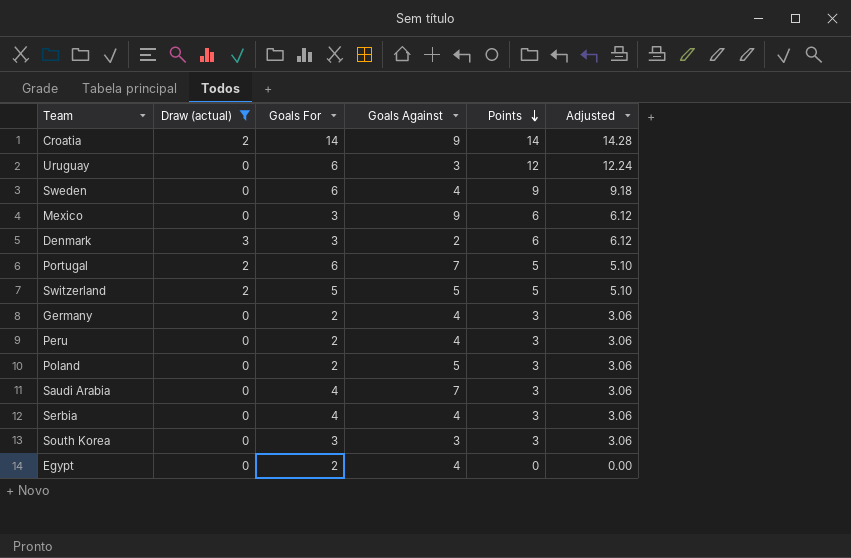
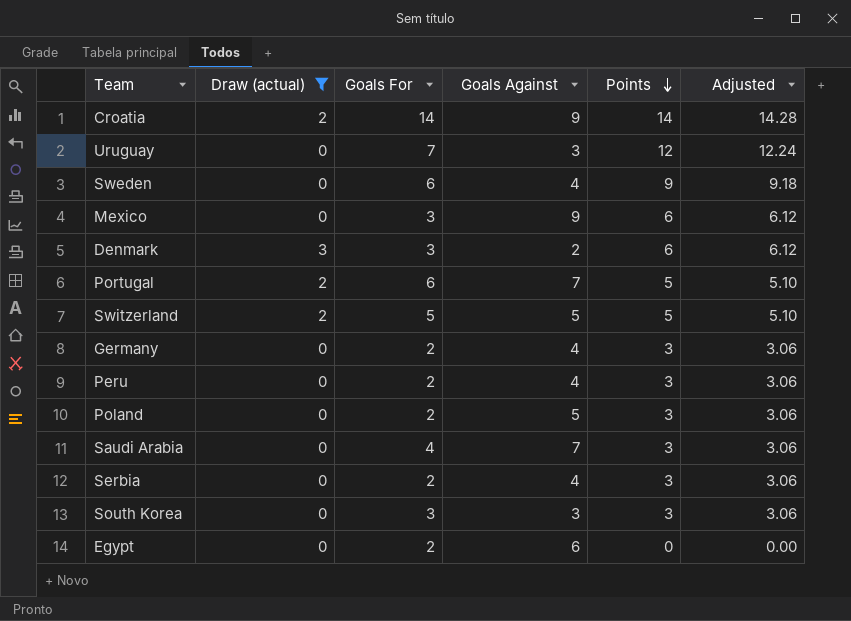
Uruguay | Goals For: 6 -> 7
Serbia | Goals For: 4 -> 2
Egypt | Goals Against: 4 -> 6

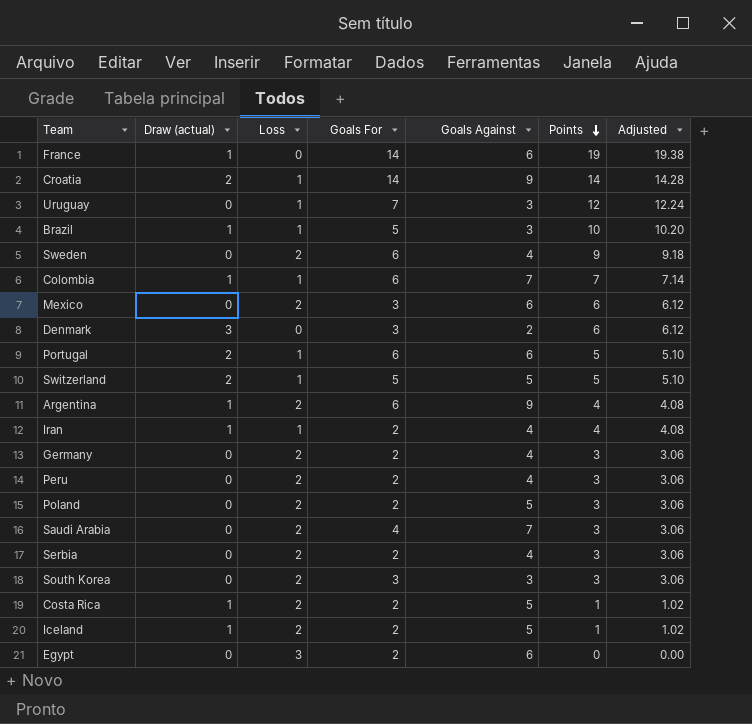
filter: Draw (actual) != 1 -> none
column Loss | position: none -> 3
Mexico | Goals Against: 9 -> 6
Portugal | Goals Against: 7 -> 6

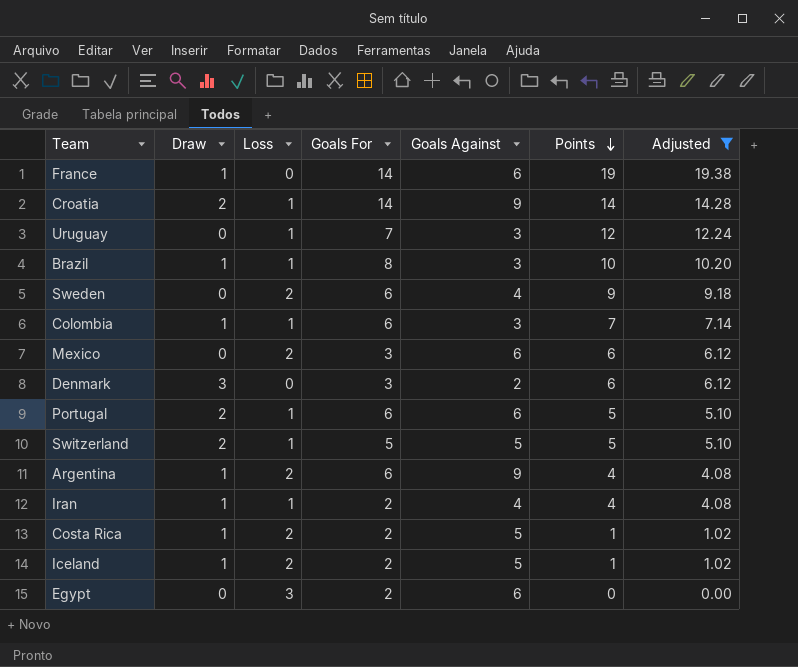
filter: none -> Adjusted != 3.06
column name: Draw (actual) -> Draw
Brazil | Goals For: 5 -> 8
Colombia | Goals Against: 7 -> 3

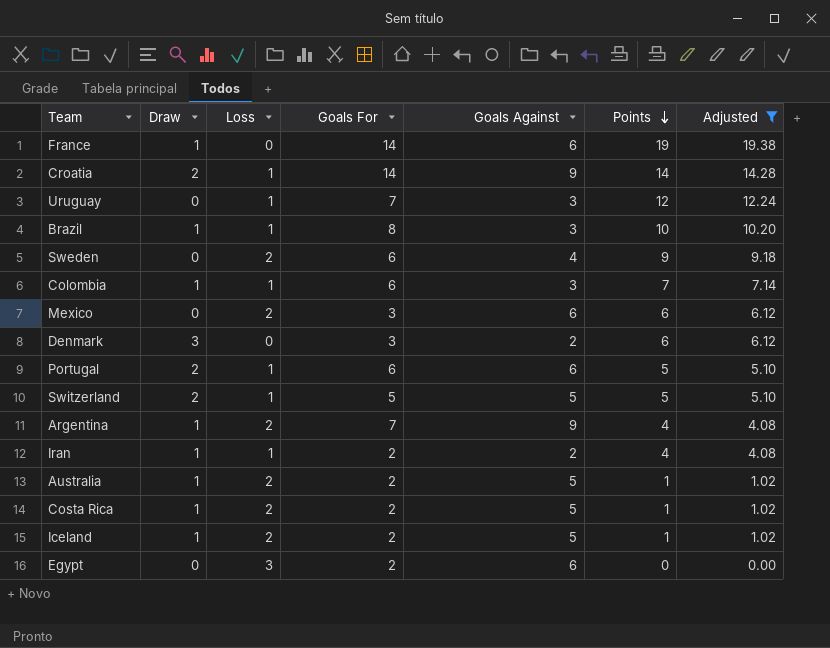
Argentina | Goals For: 6 -> 7
Iran | Goals Against: 4 -> 2
row Australia: none -> 1 | 2 | 2 | 5 | 1 | 1.02

